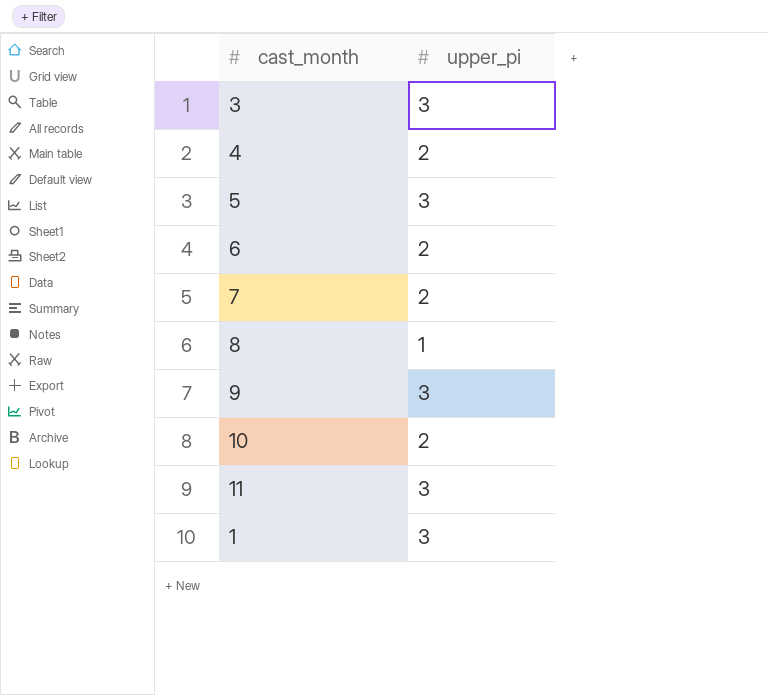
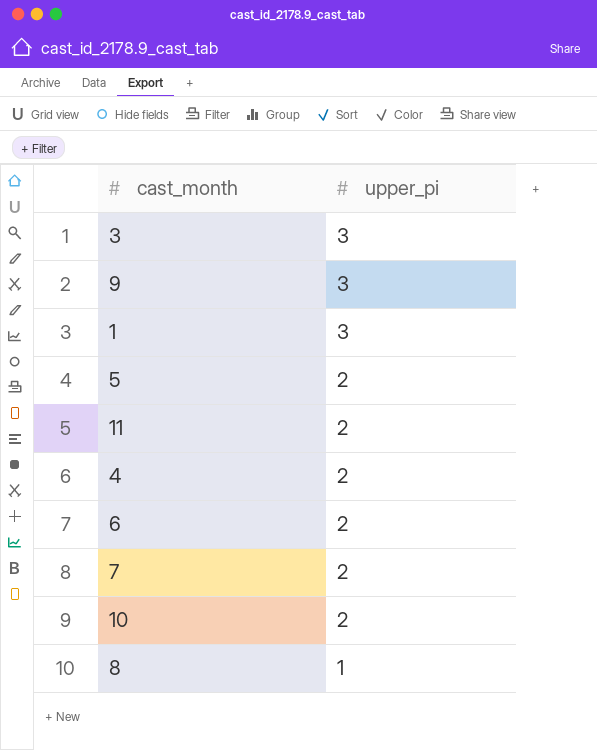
row order: none -> upper_pi descending
5 | upper_pi: 3 -> 2
11 | upper_pi: 3 -> 2

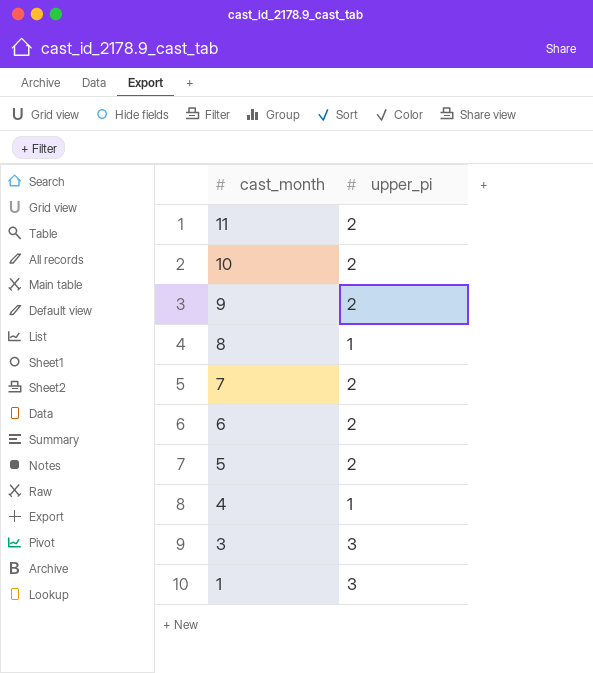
row order: upper_pi descending -> cast_month descending
9 | upper_pi: 3 -> 2
4 | upper_pi: 2 -> 1

